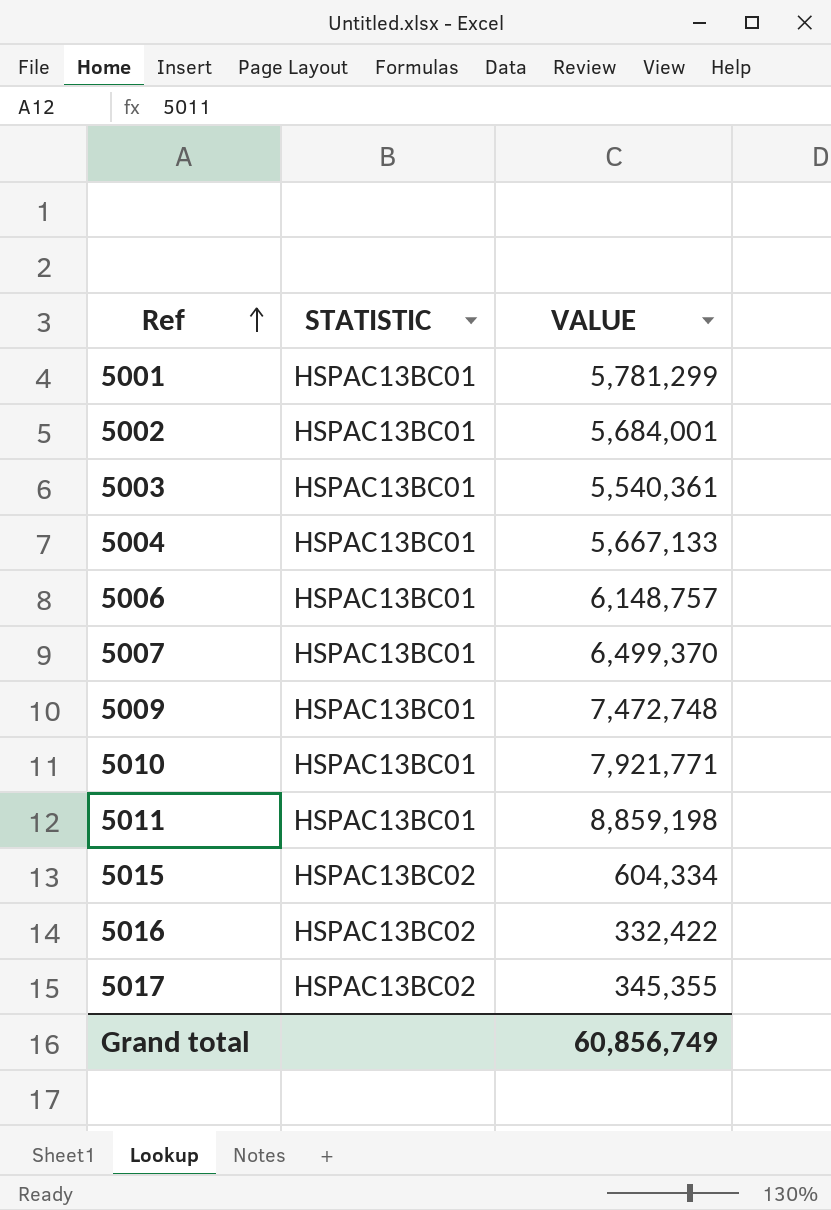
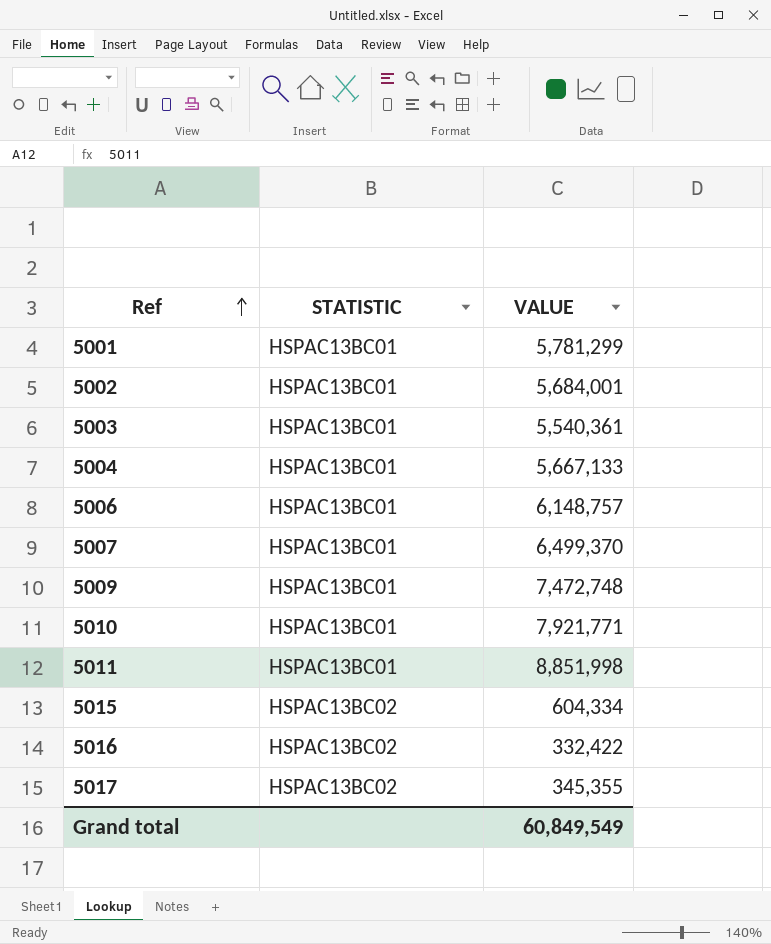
5011 | VALUE: 8,859,198 -> 8,851,998
Grand total | VALUE: 60,856,749 -> 60,849,549

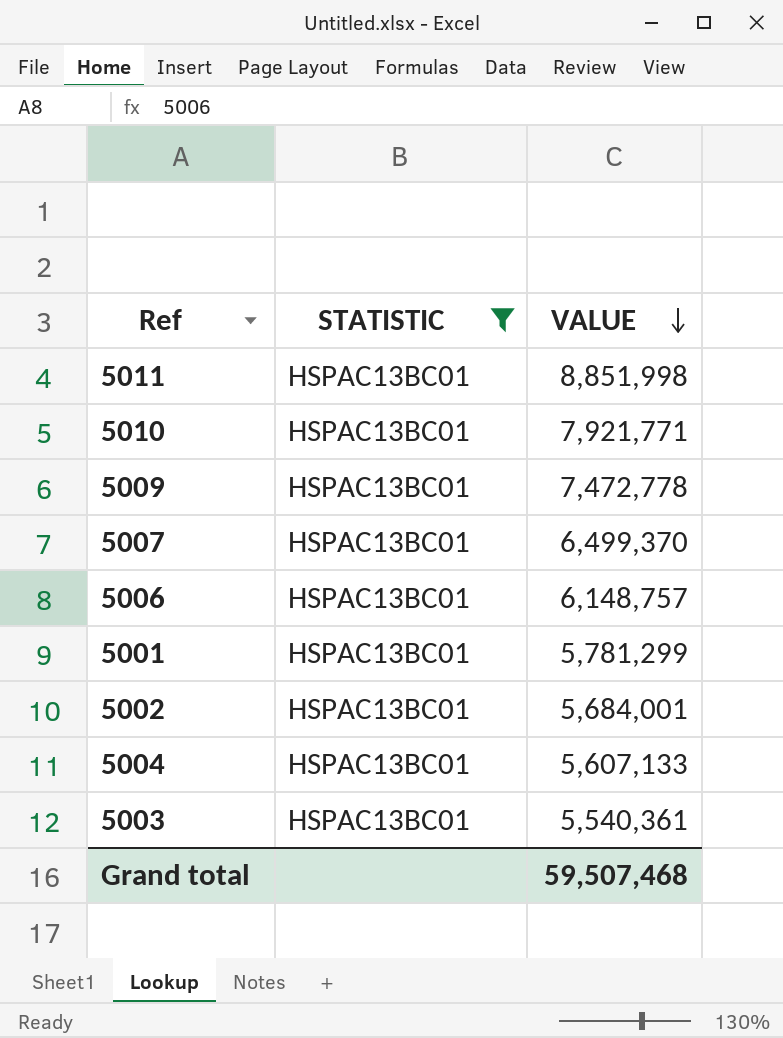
filter: none -> STATISTIC = HSPAC13BC01
row order: Ref ascending -> VALUE descending
5009 | VALUE: 7,472,748 -> 7,472,778
5004 | VALUE: 5,667,133 -> 5,607,133
Grand total | VALUE: 60,849,549 -> 59,507,468

